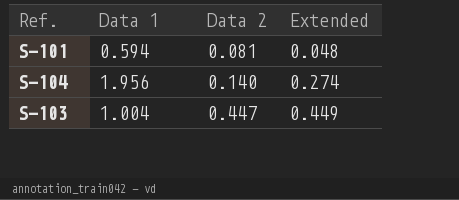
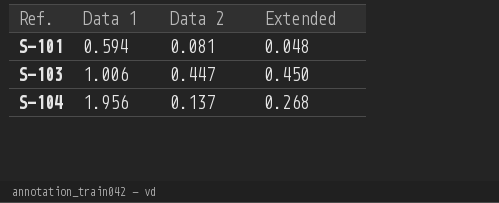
row order: Data 2 ascending -> Ref. ascending
S-103 | Data 1: 1.004 -> 1.006
S-103 | Extended: 0.449 -> 0.450
S-104 | Data 2: 0.140 -> 0.137
S-104 | Extended: 0.274 -> 0.268

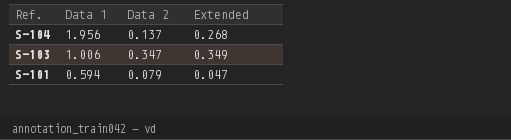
row order: Ref. ascending -> Ref. descending
S-103 | Data 2: 0.447 -> 0.347
S-103 | Extended: 0.450 -> 0.349
S-101 | Data 2: 0.081 -> 0.079
S-101 | Extended: 0.048 -> 0.047

